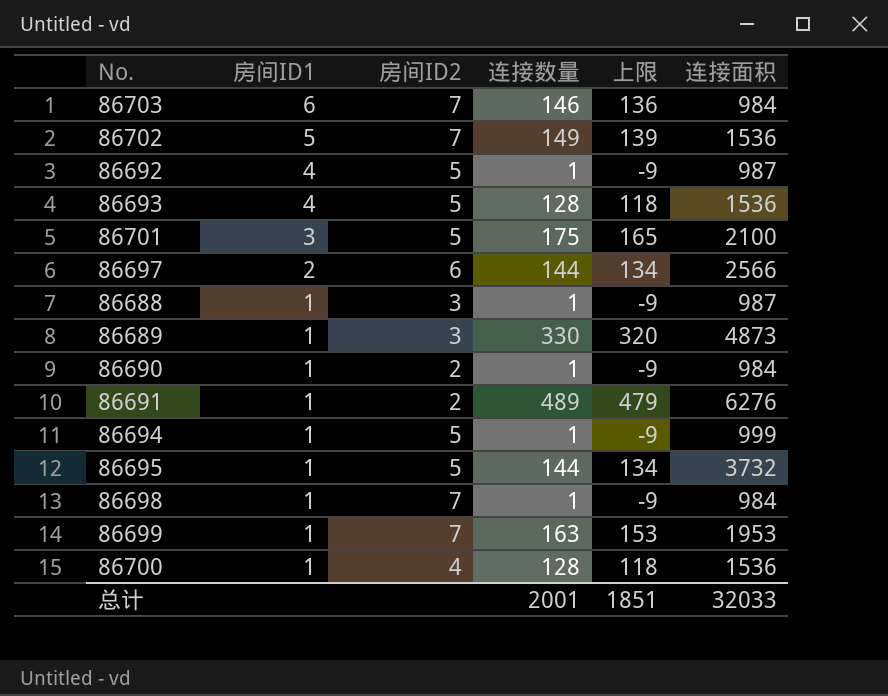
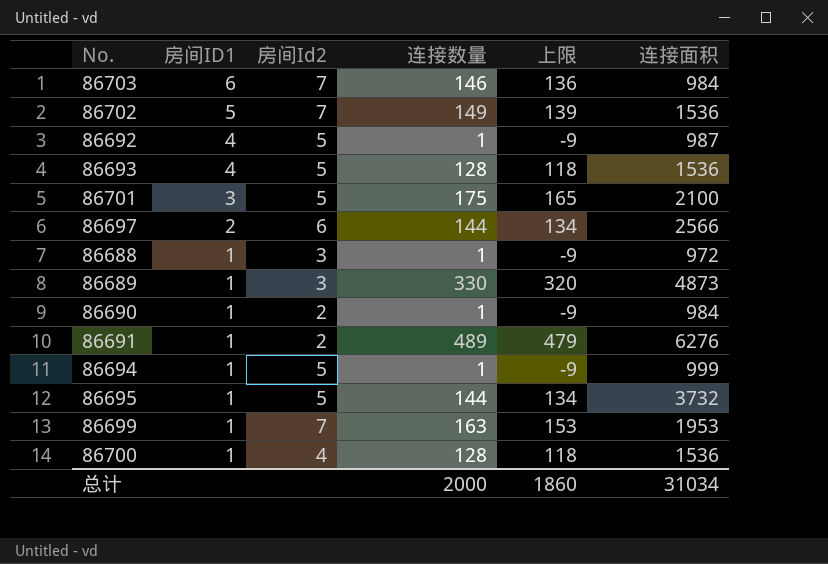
column name: 房间ID2 -> 房间Id2
row 86698: 1 | 7 | 1 | -9 | 984 -> none
86688 | 连接面积: 987 -> 972
总计 | 连接数量: 2001 -> 2000
总计 | 上限: 1851 -> 1860
总计 | 连接面积: 32033 -> 31034

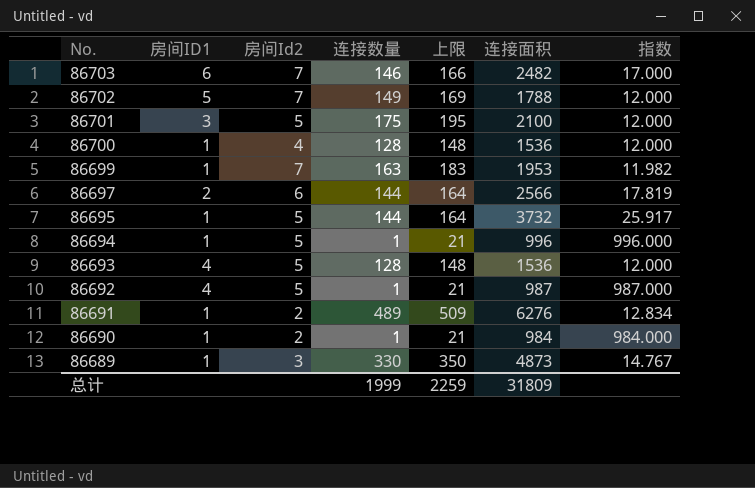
row order: 房间ID1 descending -> No. descending
column 上限 | formula: [连接数量] - 10 -> [连接数量] + 20
column 指数 | formula: none -> [连接面积] / [连接数量]
row 86688: 1 | 3 | 1 | -9 | 972 -> none
86703 | 连接面积: 984 -> 2482
86702 | 连接面积: 1536 -> 1788
86694 | 连接面积: 999 -> 996
总计 | 连接数量: 2000 -> 1999
总计 | 上限: 1860 -> 2259
总计 | 连接面积: 31034 -> 31809

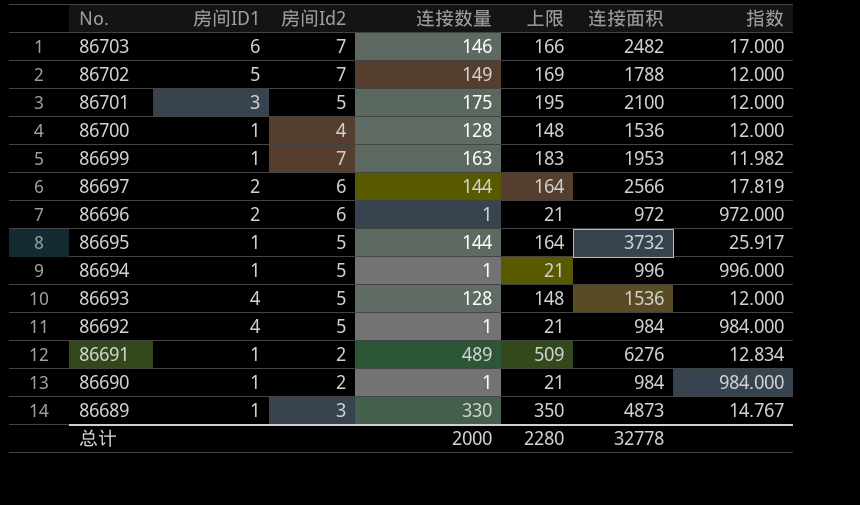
row 86696: none -> 2 | 6 | 1 | 21 | 972 | 972.000
86692 | 连接面积: 987 -> 984
86692 | 指数: 987.000 -> 984.000
总计 | 连接数量: 1999 -> 2000
总计 | 上限: 2259 -> 2280
总计 | 连接面积: 31809 -> 32778

